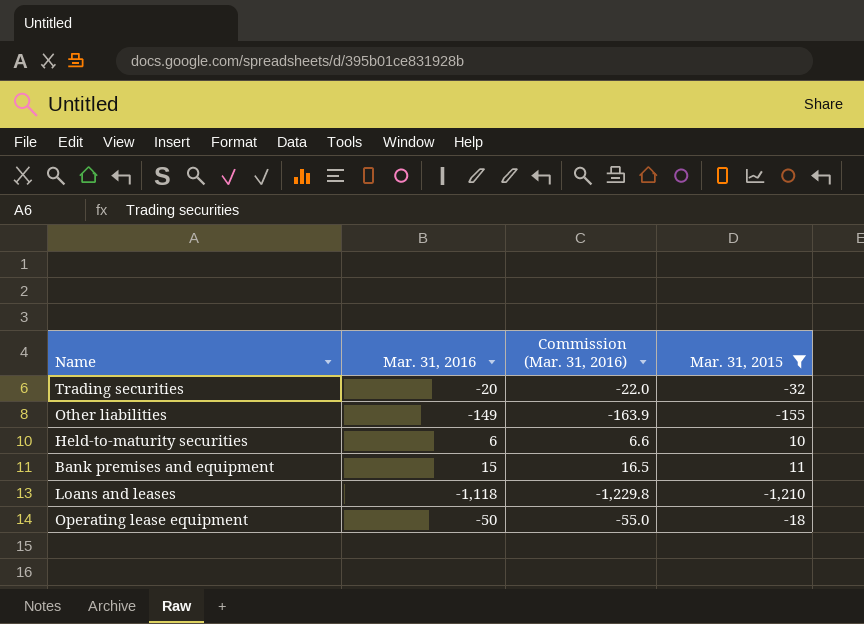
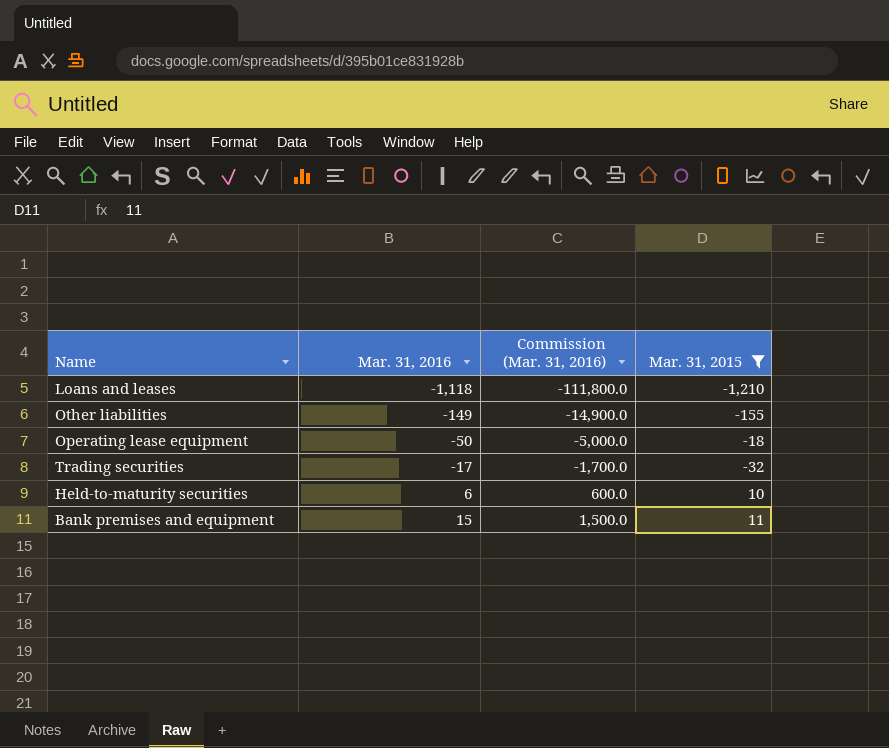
row order: none -> Mar. 31, 2016 ascending
column Commission (Mar. 31, 2016) | formula: [Mar. 31, 2016] * 1.1 -> [Mar. 31, 2016] * 100
Trading securities | Mar. 31, 2016: -20 -> -17

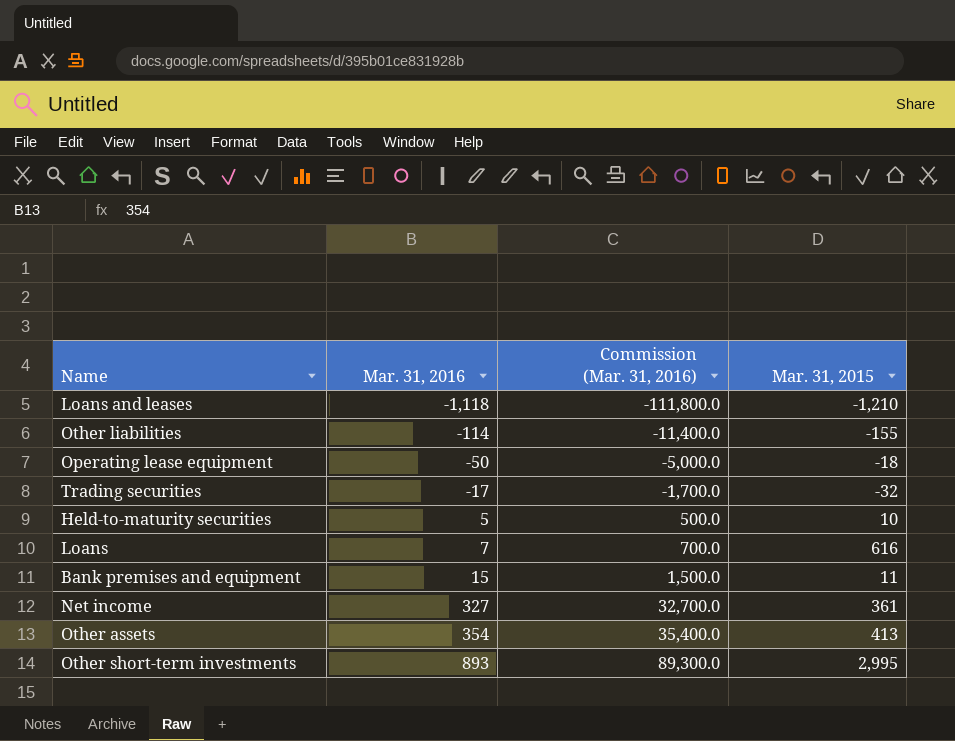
filter: Mar. 31, 2015 <= 11 -> none
Other liabilities | Mar. 31, 2016: -149 -> -114
Other liabilities | Commission (Mar. 31, 2016): -14,900.0 -> -11,400.0
Held-to-maturity securities | Mar. 31, 2016: 6 -> 5
Held-to-maturity securities | Commission (Mar. 31, 2016): 600.0 -> 500.0

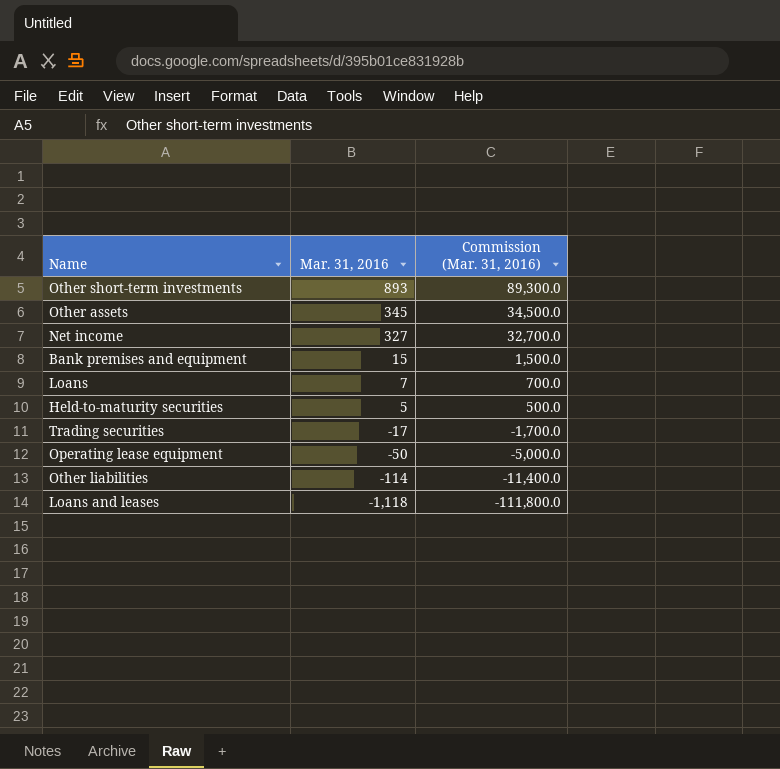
row order: Mar. 31, 2016 ascending -> Mar. 31, 2016 descending
column Mar. 31, 2015 | position: 4 -> none
Other assets | Mar. 31, 2016: 354 -> 345
Other assets | Commission (Mar. 31, 2016): 35,400.0 -> 34,500.0

